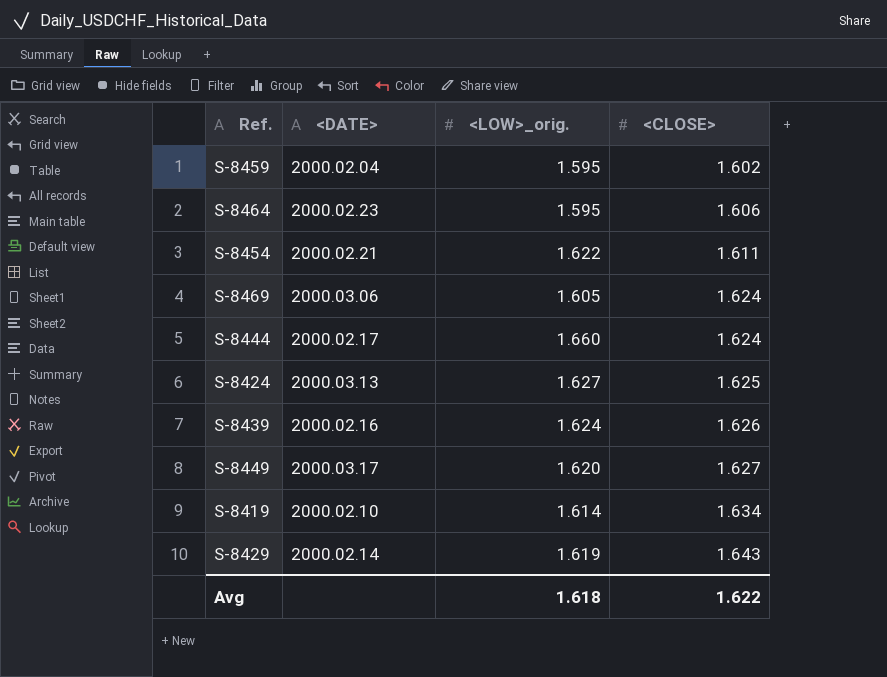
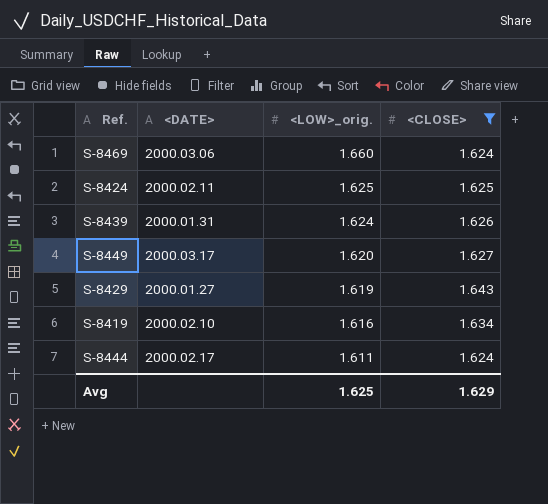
filter: none -> <CLOSE> >= 1.624
row order: <CLOSE> ascending -> <LOW>_orig. descending
S-8469 | <LOW>_orig.: 1.605 -> 1.660
S-8424 | <DATE>: 2000.03.13 -> 2000.02.11
S-8424 | <LOW>_orig.: 1.627 -> 1.625
S-8439 | <DATE>: 2000.02.16 -> 2000.01.31
S-8429 | <DATE>: 2000.02.14 -> 2000.01.27
S-8419 | <LOW>_orig.: 1.614 -> 1.616
S-8444 | <LOW>_orig.: 1.660 -> 1.611
Avg | <LOW>_orig.: 1.618 -> 1.625
Avg | <CLOSE>: 1.622 -> 1.629

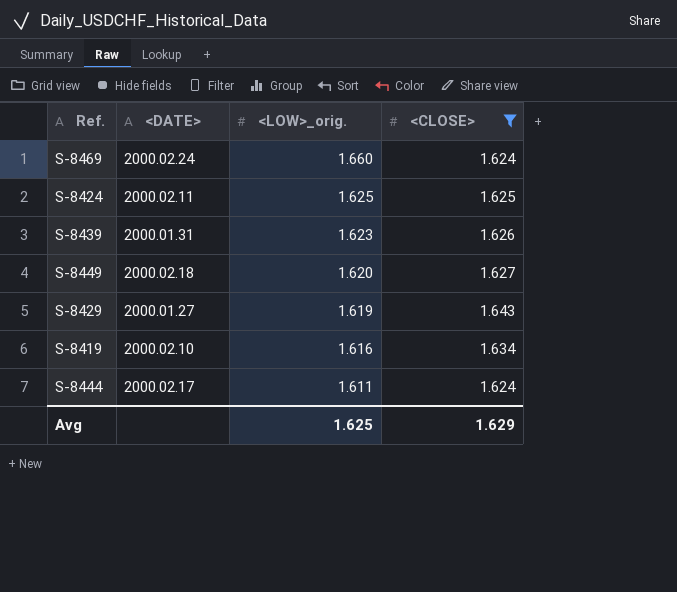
S-8469 | <DATE>: 2000.03.06 -> 2000.02.24
S-8439 | <LOW>_orig.: 1.624 -> 1.623
S-8449 | <DATE>: 2000.03.17 -> 2000.02.18

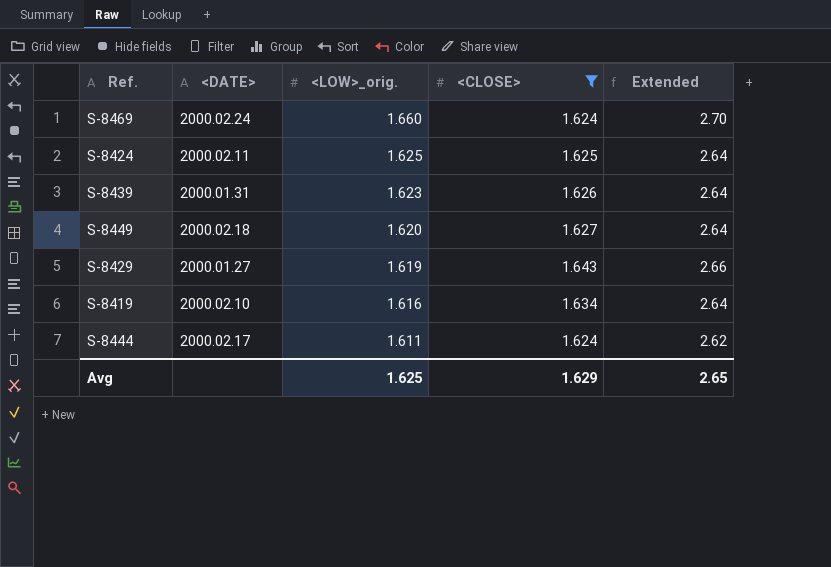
column Extended | formula: none -> [<LOW>_orig.] * [<CLOSE>]

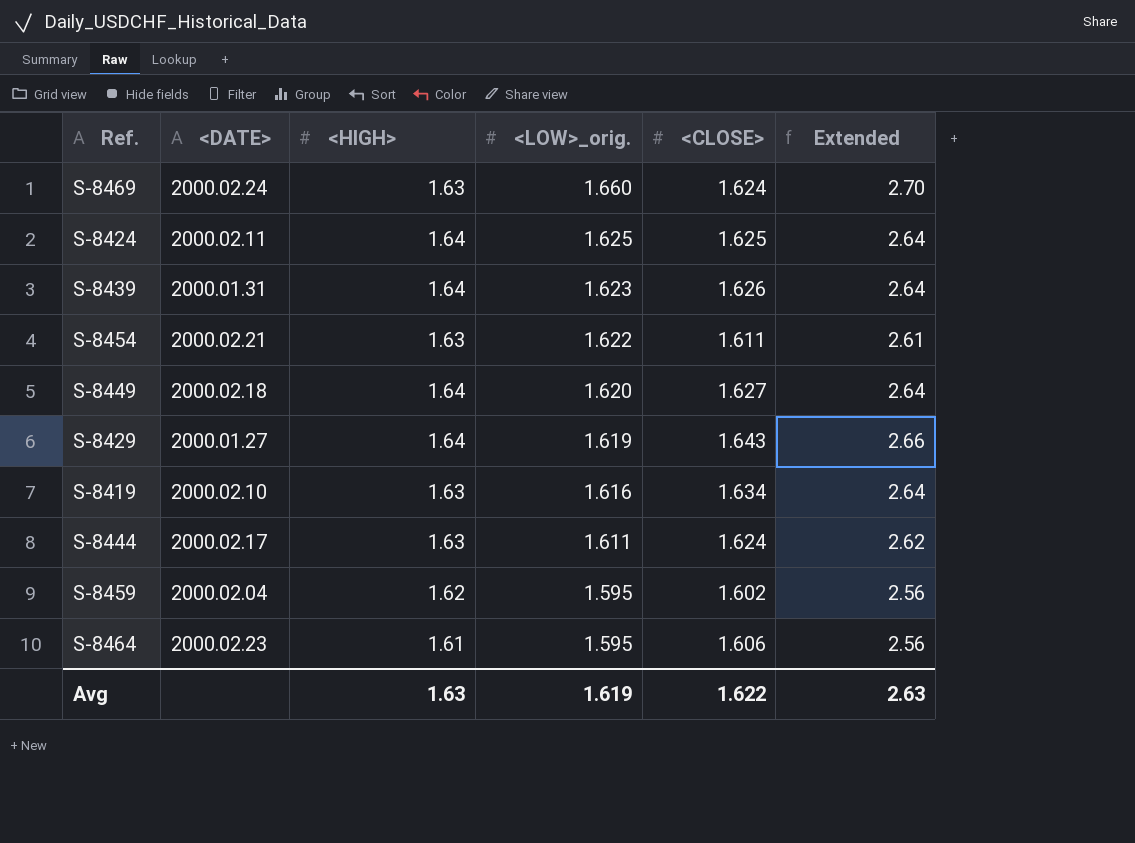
filter: <CLOSE> >= 1.624 -> none
column <HIGH> | position: none -> 3
Avg | <LOW>_orig.: 1.625 -> 1.619
Avg | <CLOSE>: 1.629 -> 1.622
Avg | Extended: 2.65 -> 2.63

